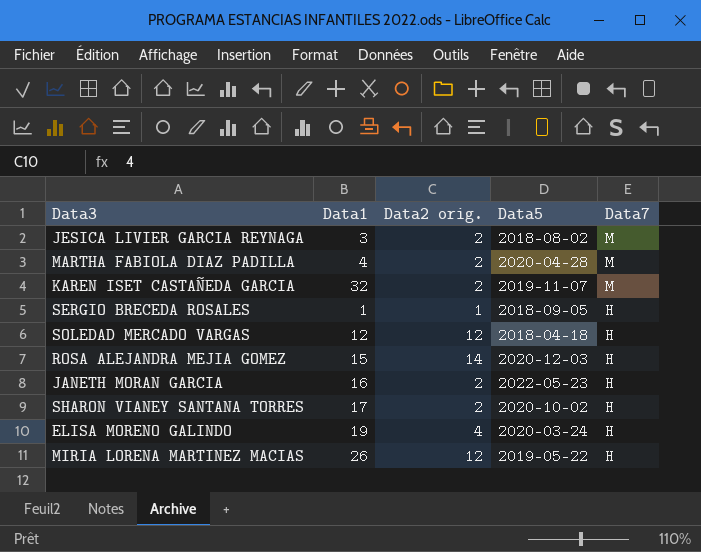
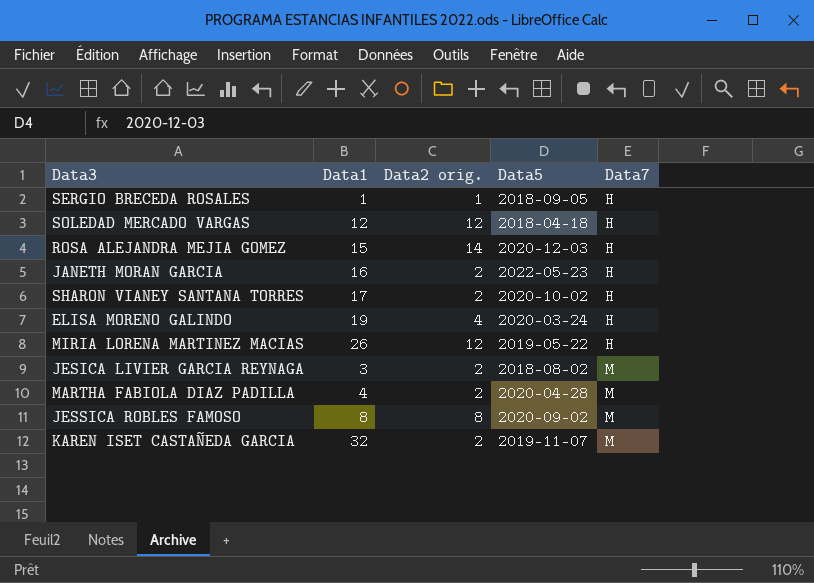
row order: Data7 descending -> Data7 ascending
row JESSICA ROBLES FAMOSO: none -> 8 | 8 | 2020-09-02 | M

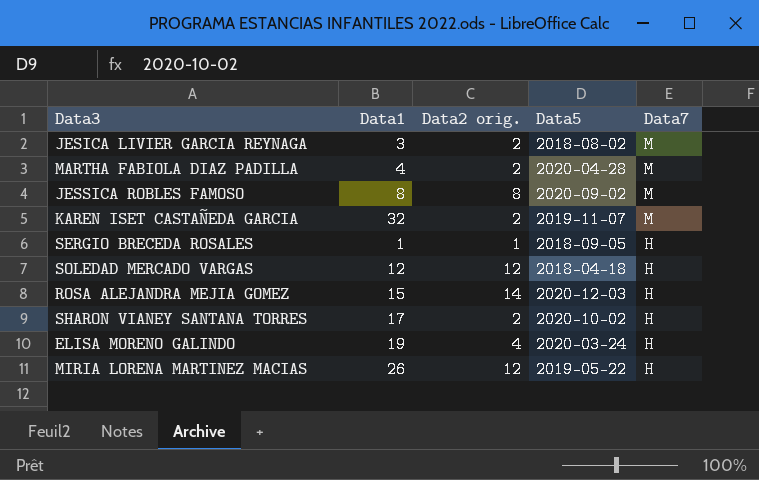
row order: Data7 ascending -> Data7 descending
row JANETH MORAN GARCIA: 16 | 2 | 2022-05-23 | H -> none

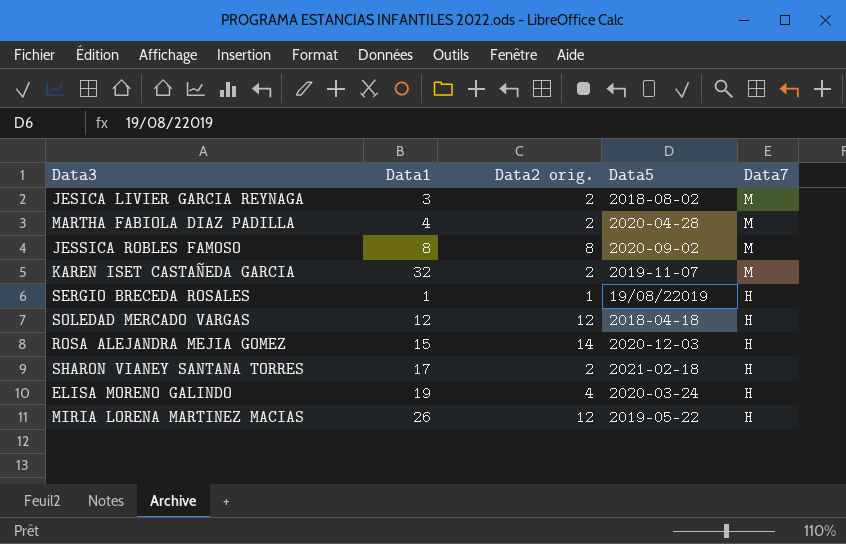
SERGIO BRECEDA ROSALES | Data5: 2018-09-05 -> 19/08/22019
SHARON VIANEY SANTANA TORRES | Data5: 2020-10-02 -> 2021-02-18

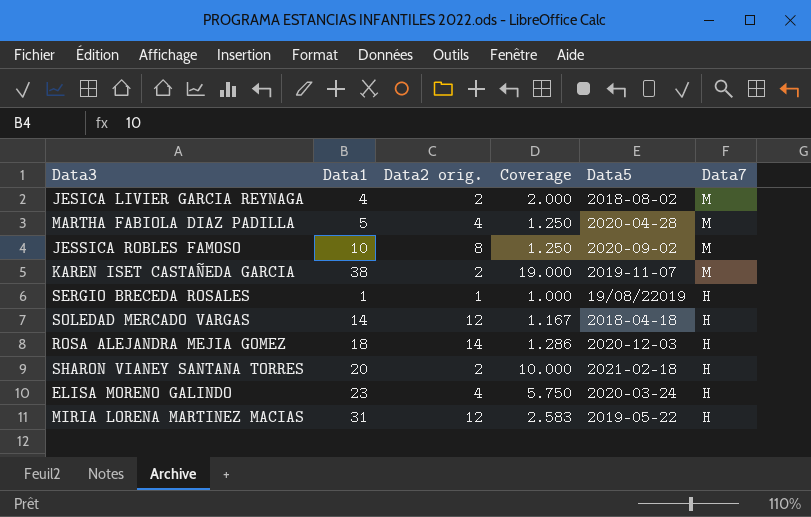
column Coverage | formula: none -> [Data1] / [Data2 orig.]
JESICA LIVIER GARCIA REYNAGA | Data1: 3 -> 4
MARTHA FABIOLA DIAZ PADILLA | Data1: 4 -> 5
MARTHA FABIOLA DIAZ PADILLA | Data2 orig.: 2 -> 4
JESSICA ROBLES FAMOSO | Data1: 8 -> 10
KAREN ISET CASTAÑEDA GARCIA | Data1: 32 -> 38
SOLEDAD MERCADO VARGAS | Data1: 12 -> 14
ROSA ALEJANDRA MEJIA GOMEZ | Data1: 15 -> 18
SHARON VIANEY SANTANA TORRES | Data1: 17 -> 20
ELISA MORENO GALINDO | Data1: 19 -> 23
MIRIA LORENA MARTINEZ MACIAS | Data1: 26 -> 31

